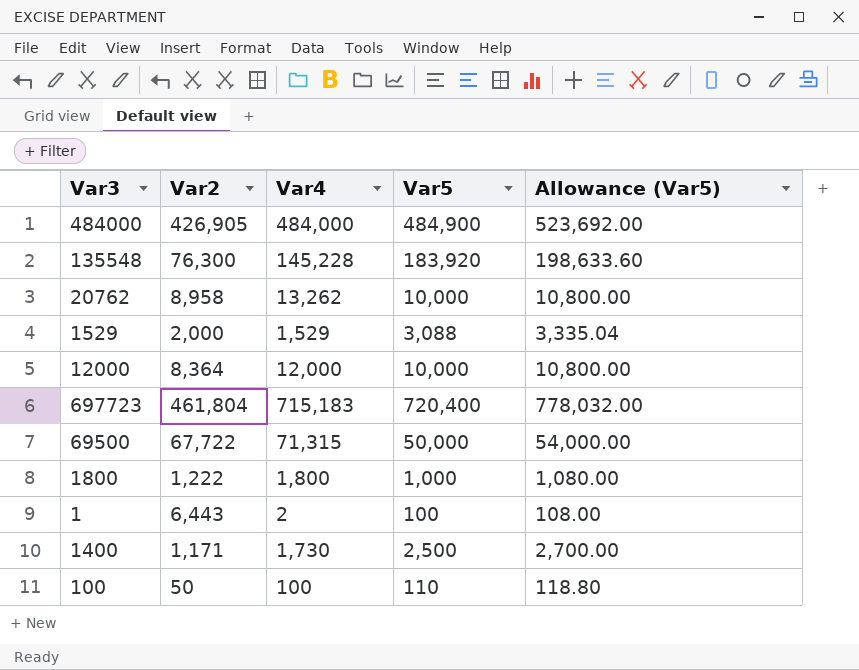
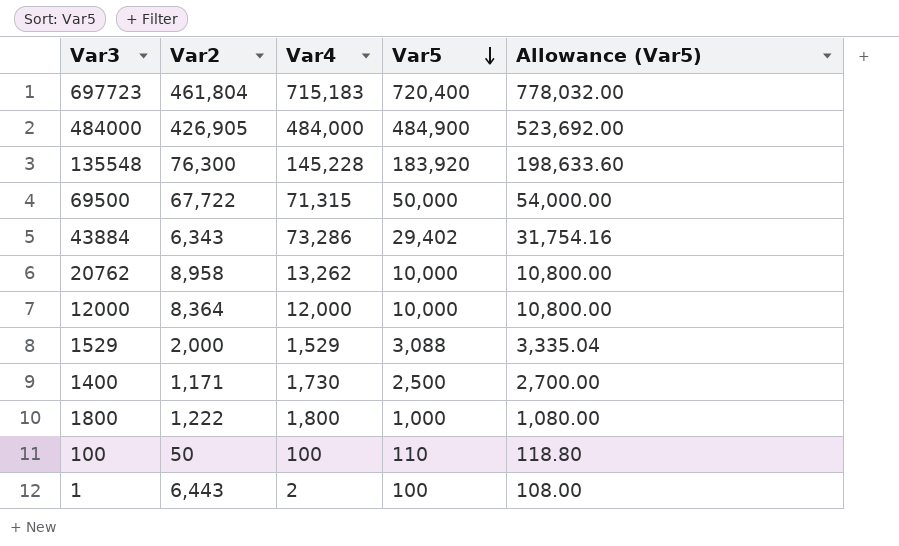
row order: none -> Var5 descending
row 43884: none -> 6,343 | 73,286 | 29,402 | 31,754.16

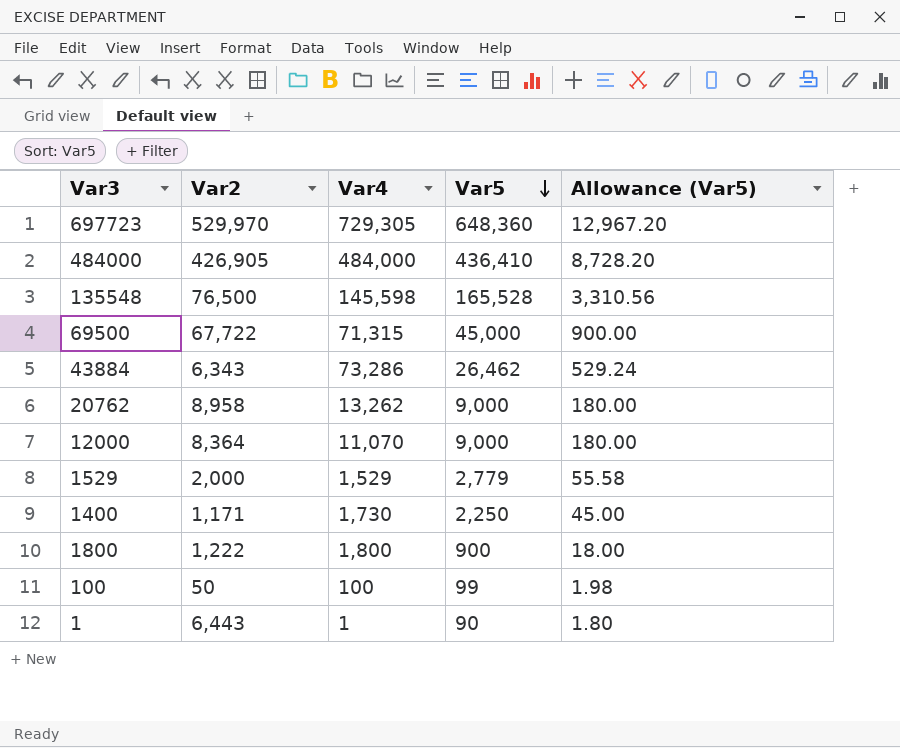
column Allowance (Var5) | formula: [Var5] * 1.08 -> [Var5] * 0.02
697723 | Var2: 461,804 -> 529,970
697723 | Var4: 715,183 -> 729,305
697723 | Var5: 720,400 -> 648,360
484000 | Var5: 484,900 -> 436,410
135548 | Var2: 76,300 -> 76,500
135548 | Var4: 145,228 -> 145,598
135548 | Var5: 183,920 -> 165,528
69500 | Var5: 50,000 -> 45,000
43884 | Var5: 29,402 -> 26,462
20762 | Var5: 10,000 -> 9,000
12000 | Var4: 12,000 -> 11,070
12000 | Var5: 10,000 -> 9,000
1529 | Var5: 3,088 -> 2,779
1400 | Var5: 2,500 -> 2,250
1800 | Var5: 1,000 -> 900
100 | Var5: 110 -> 99
1 | Var4: 2 -> 1
1 | Var5: 100 -> 90

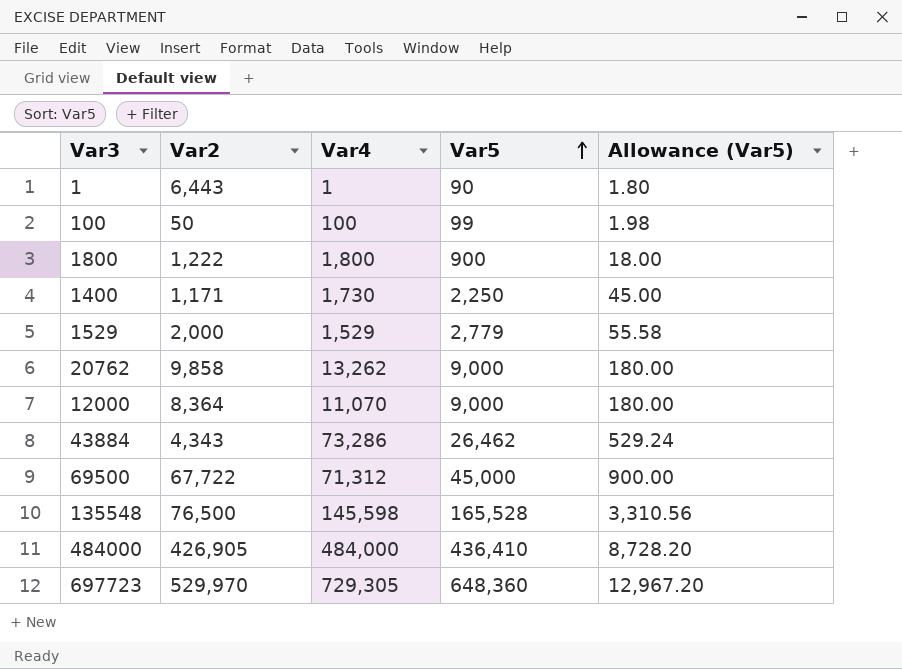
row order: Var5 descending -> Var5 ascending
20762 | Var2: 8,958 -> 9,858
43884 | Var2: 6,343 -> 4,343
69500 | Var4: 71,315 -> 71,312

